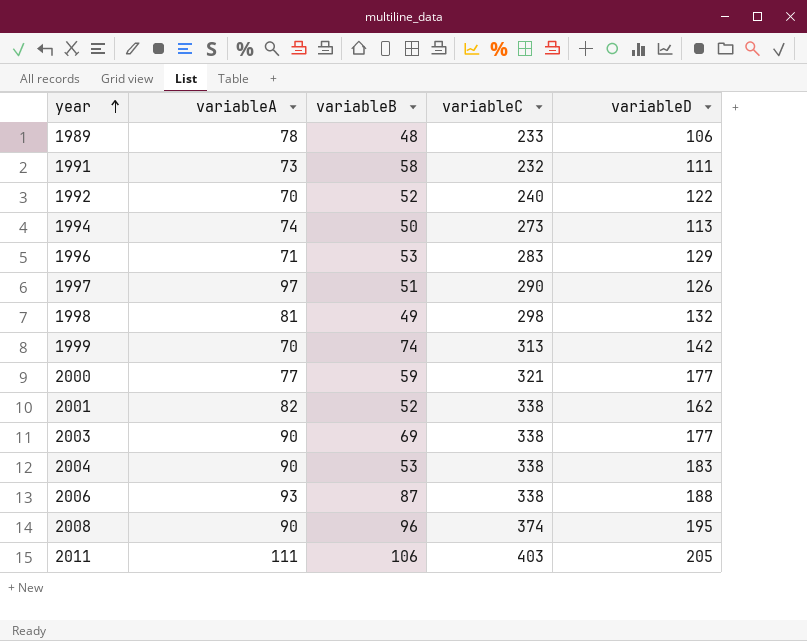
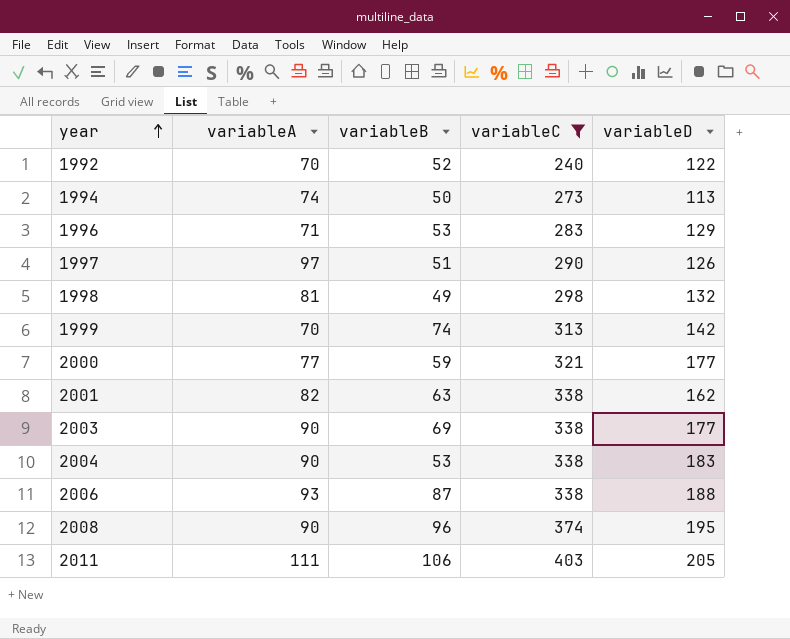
filter: none -> variableC >= 240
2001 | variableB: 52 -> 63

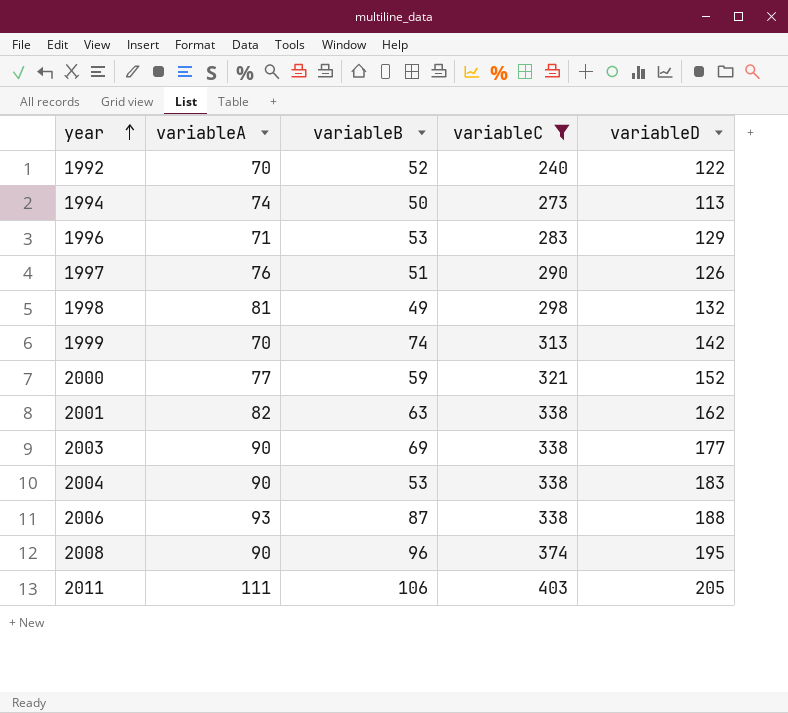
1997 | variableA: 97 -> 76
2000 | variableD: 177 -> 152

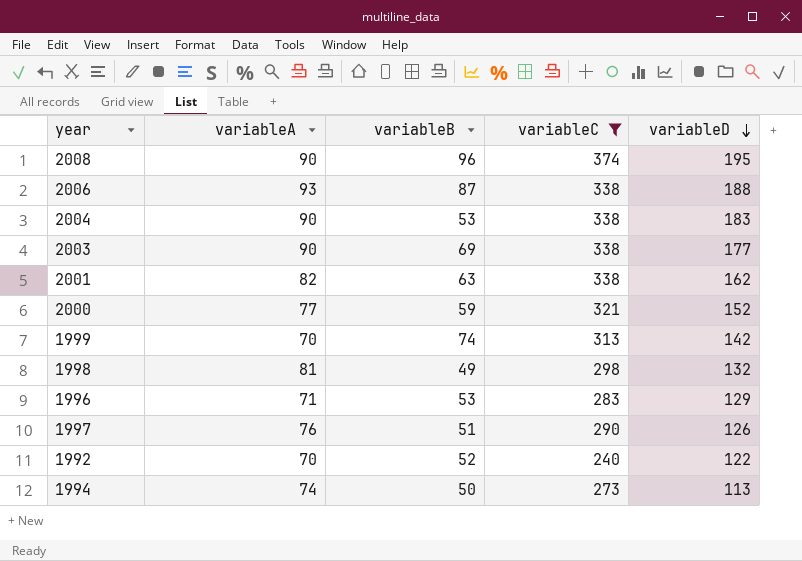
row order: year ascending -> variableD descending
row 2011: 111 | 106 | 403 | 205 -> none

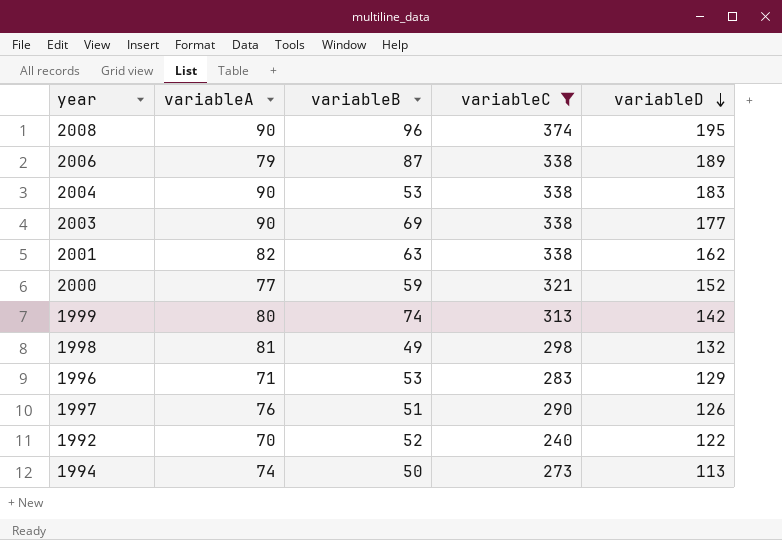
2006 | variableA: 93 -> 79
2006 | variableD: 188 -> 189
1999 | variableA: 70 -> 80

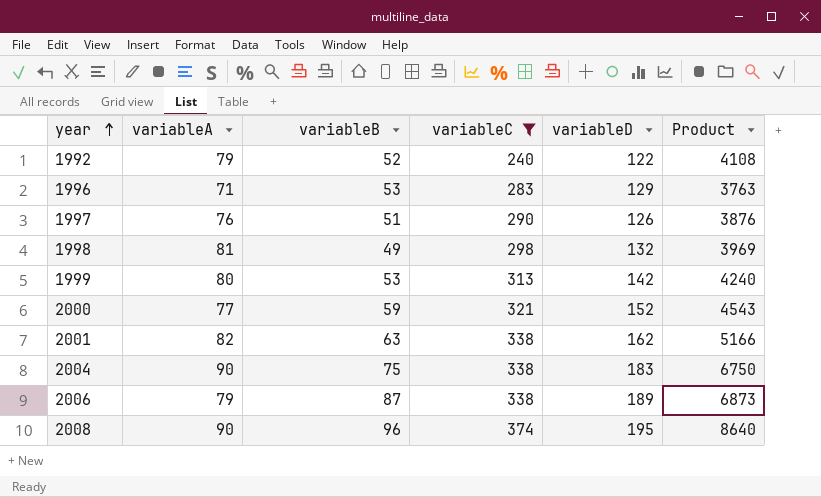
row order: variableD descending -> year ascending
column Product | formula: none -> [variableA] * [variableB]
row 2003: 90 | 69 | 338 | 177 -> none
row 1994: 74 | 50 | 273 | 113 -> none
1992 | variableA: 70 -> 79
1999 | variableB: 74 -> 53
2004 | variableB: 53 -> 75

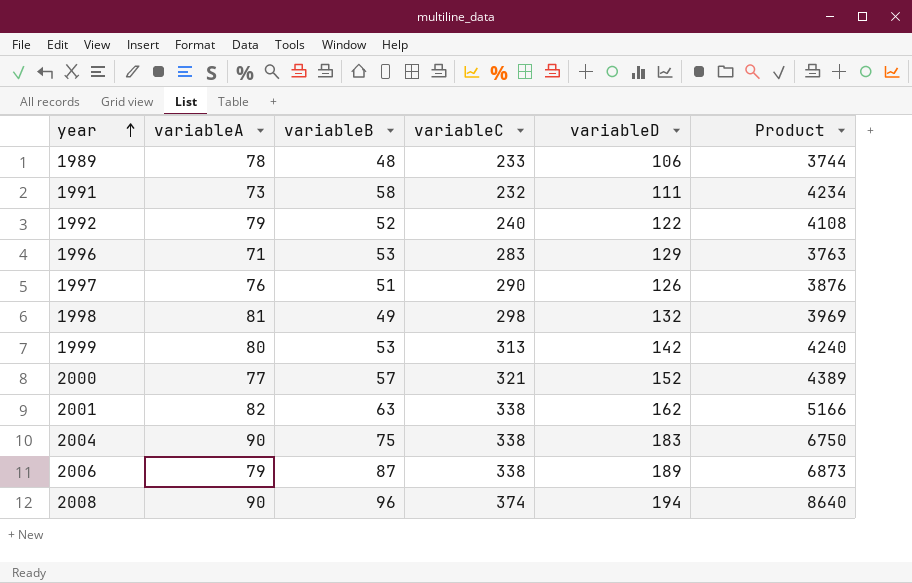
filter: variableC >= 240 -> none
2000 | variableB: 59 -> 57
2000 | Product: 4543 -> 4389
2008 | variableD: 195 -> 194

